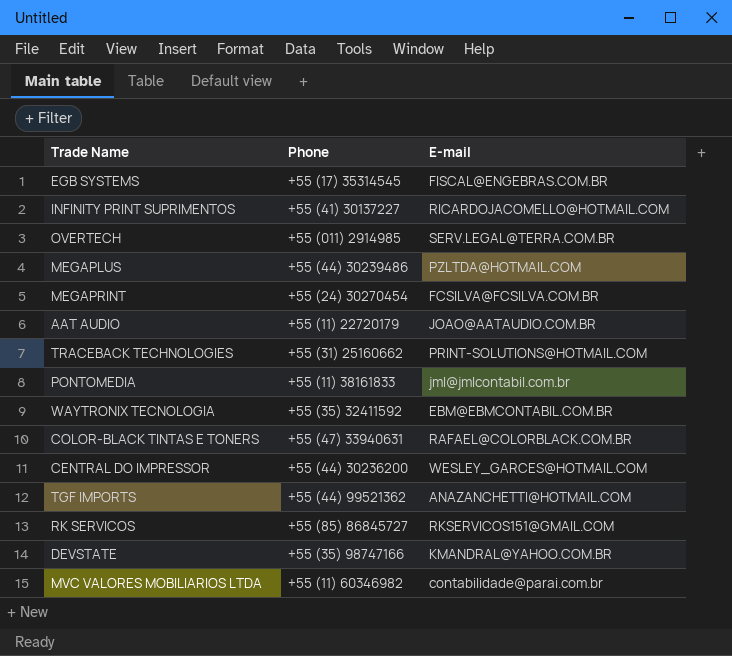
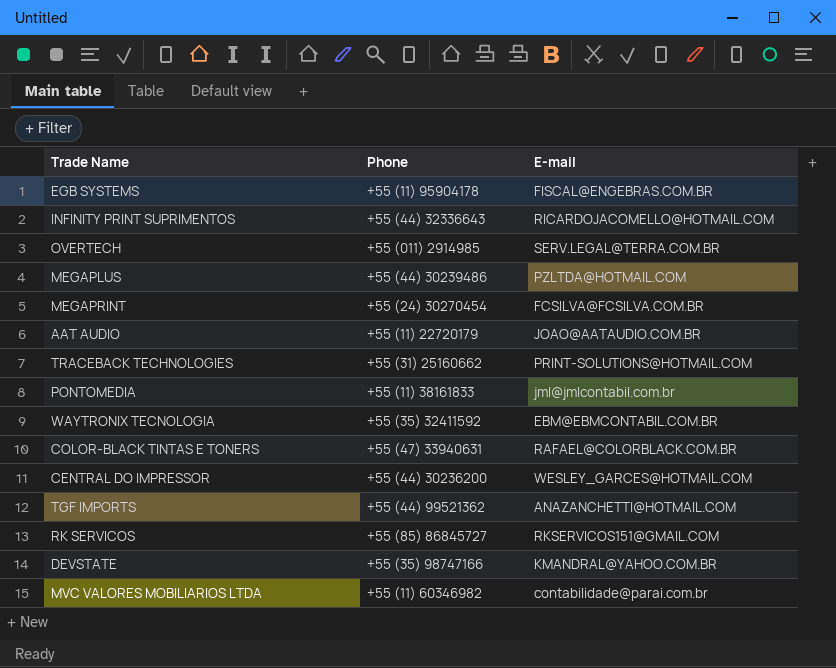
EGB SYSTEMS | Phone: +55 (17) 35314545 -> +55 (11) 95904178
INFINITY PRINT SUPRIMENTOS | Phone: +55 (41) 30137227 -> +55 (44) 32336643

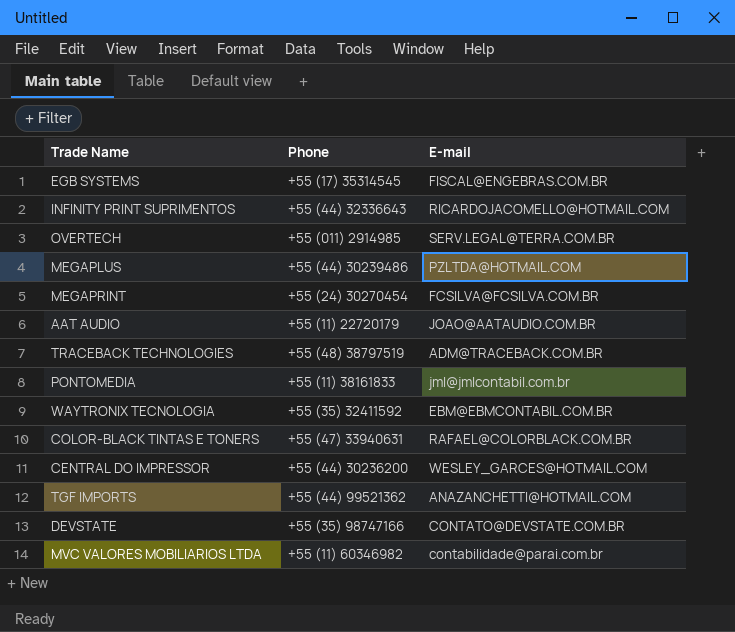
row RK SERVICOS: +55 (85) 86845727 | RKSERVICOS151@GMAIL.COM -> none
EGB SYSTEMS | Phone: +55 (11) 95904178 -> +55 (17) 35314545
TRACEBACK TECHNOLOGIES | Phone: +55 (31) 25160662 -> +55 (48) 38797519
TRACEBACK TECHNOLOGIES | E-mail: PRINT-SOLUTIONS@HOTMAIL.COM -> ADM@TRACEBACK.COM.BR
DEVSTATE | E-mail: KMANDRAL@YAHOO.COM.BR -> CONTATO@DEVSTATE.COM.BR

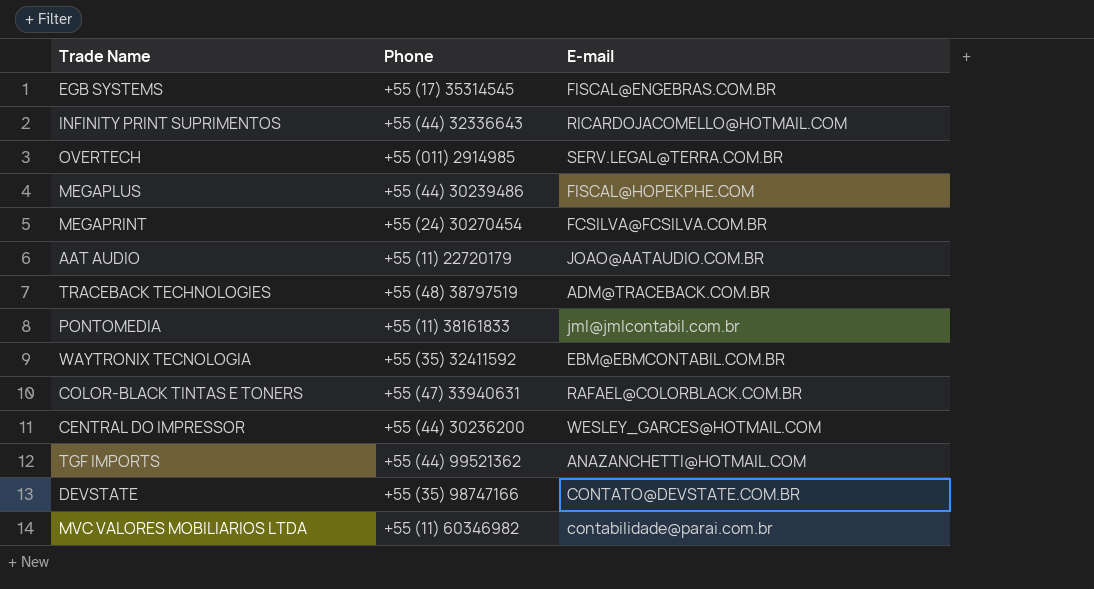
MEGAPLUS | E-mail: PZLTDA@HOTMAIL.COM -> FISCAL@HOPEKPHE.COM

